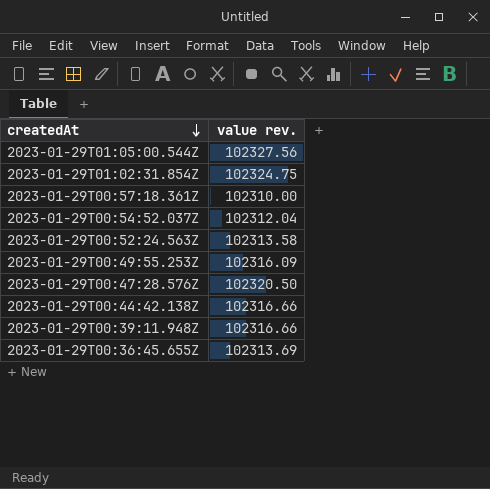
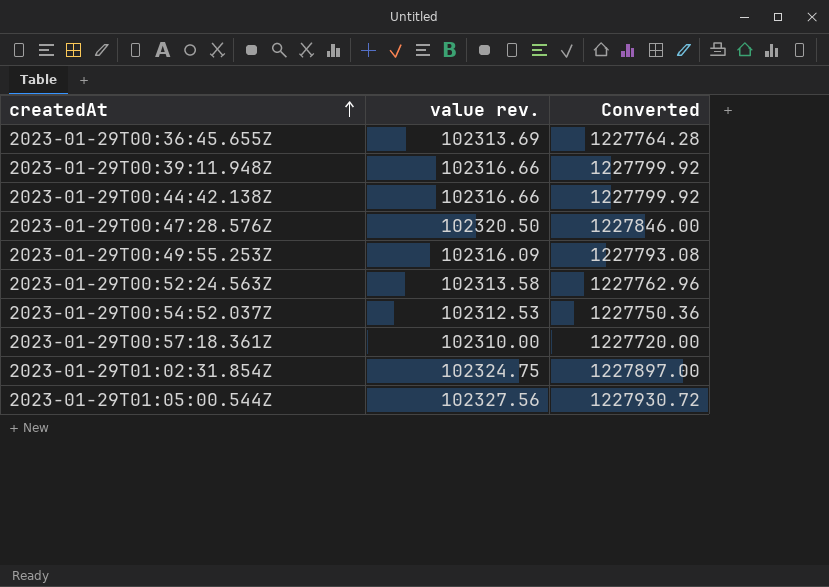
row order: createdAt descending -> createdAt ascending
column Converted | formula: none -> [value rev.] * 12
2023-01-29T00:54:52.037Z | value rev.: 102312.04 -> 102312.53

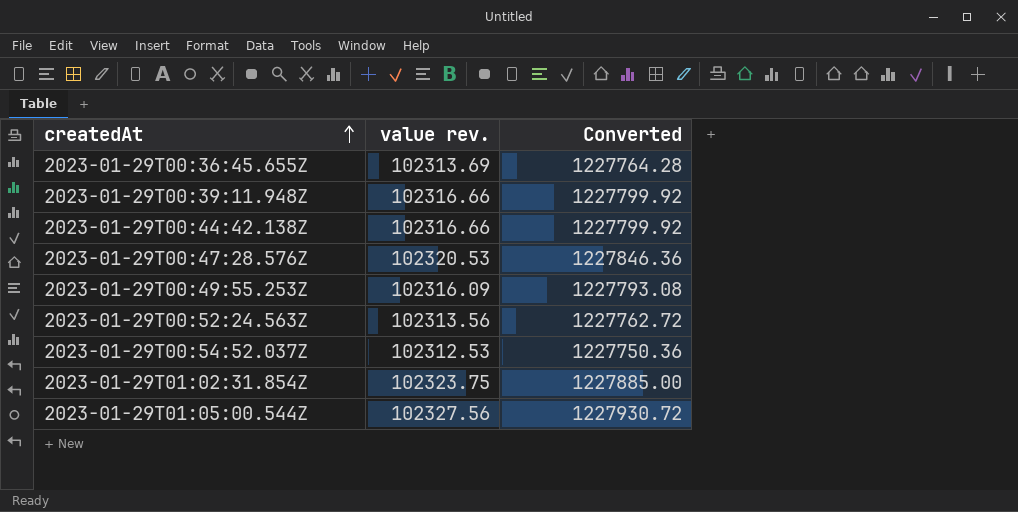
row 2023-01-29T00:57:18.361Z: 102310.00 | 1227720.00 -> none
2023-01-29T00:47:28.576Z | value rev.: 102320.50 -> 102320.53
2023-01-29T00:47:28.576Z | Converted: 1227846.00 -> 1227846.36
2023-01-29T00:52:24.563Z | value rev.: 102313.58 -> 102313.56
2023-01-29T00:52:24.563Z | Converted: 1227762.96 -> 1227762.72
2023-01-29T01:02:31.854Z | value rev.: 102324.75 -> 102323.75
2023-01-29T01:02:31.854Z | Converted: 1227897.00 -> 1227885.00

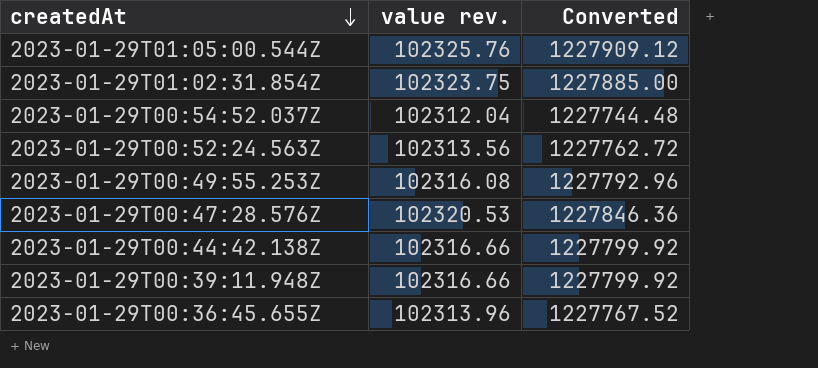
row order: createdAt ascending -> createdAt descending
2023-01-29T01:05:00.544Z | value rev.: 102327.56 -> 102325.76
2023-01-29T01:05:00.544Z | Converted: 1227930.72 -> 1227909.12
2023-01-29T00:54:52.037Z | value rev.: 102312.53 -> 102312.04
2023-01-29T00:54:52.037Z | Converted: 1227750.36 -> 1227744.48
2023-01-29T00:49:55.253Z | value rev.: 102316.09 -> 102316.08
2023-01-29T00:49:55.253Z | Converted: 1227793.08 -> 1227792.96
2023-01-29T00:36:45.655Z | value rev.: 102313.69 -> 102313.96
2023-01-29T00:36:45.655Z | Converted: 1227764.28 -> 1227767.52

